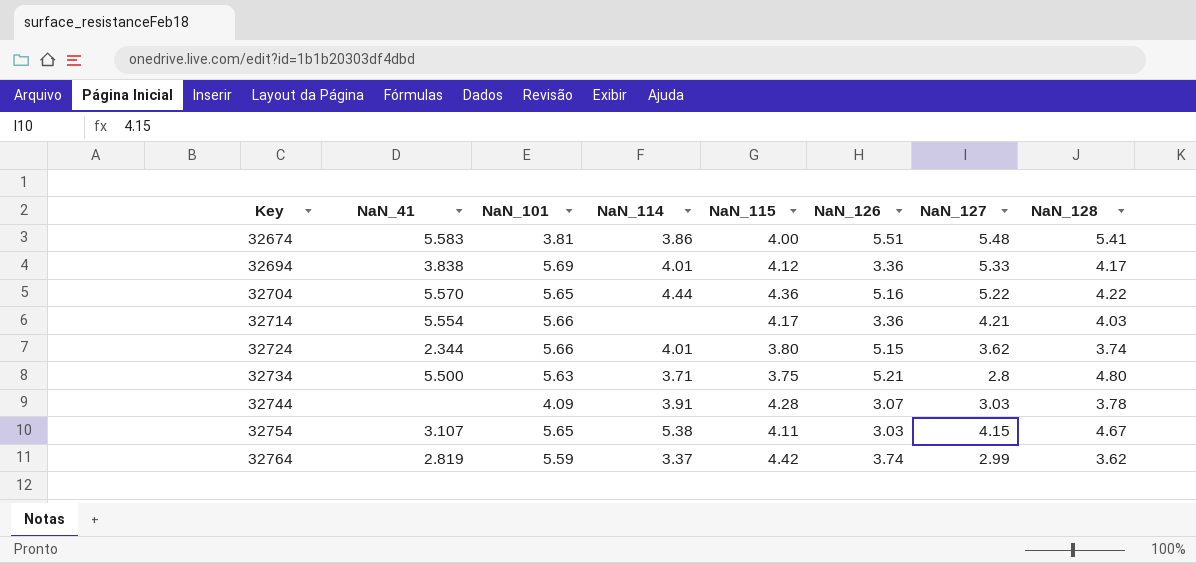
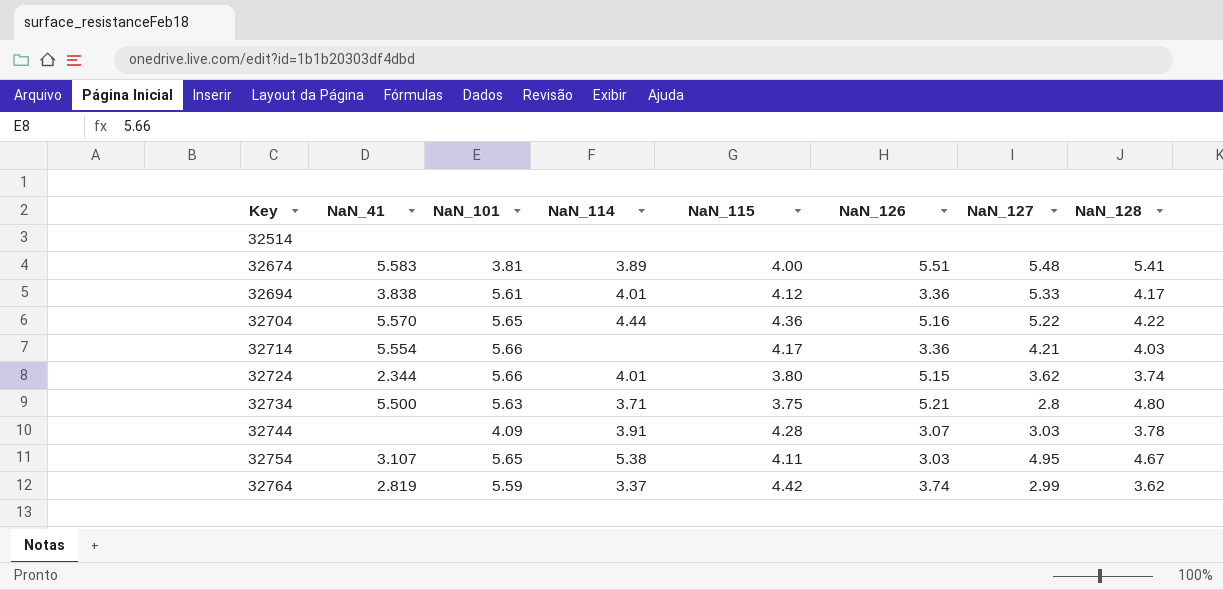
row 32514: none -> none | none | none | none | none | none | none
32674 | NaN_114: 3.86 -> 3.89
32694 | NaN_101: 5.69 -> 5.61
32754 | NaN_127: 4.15 -> 4.95

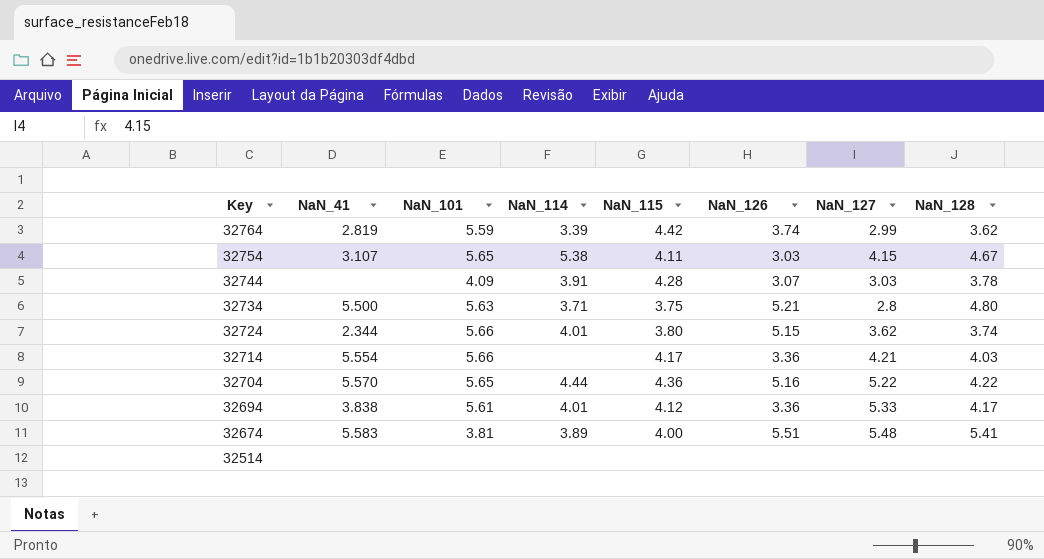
row order: Key ascending -> Key descending
32764 | NaN_114: 3.37 -> 3.39
32754 | NaN_127: 4.95 -> 4.15

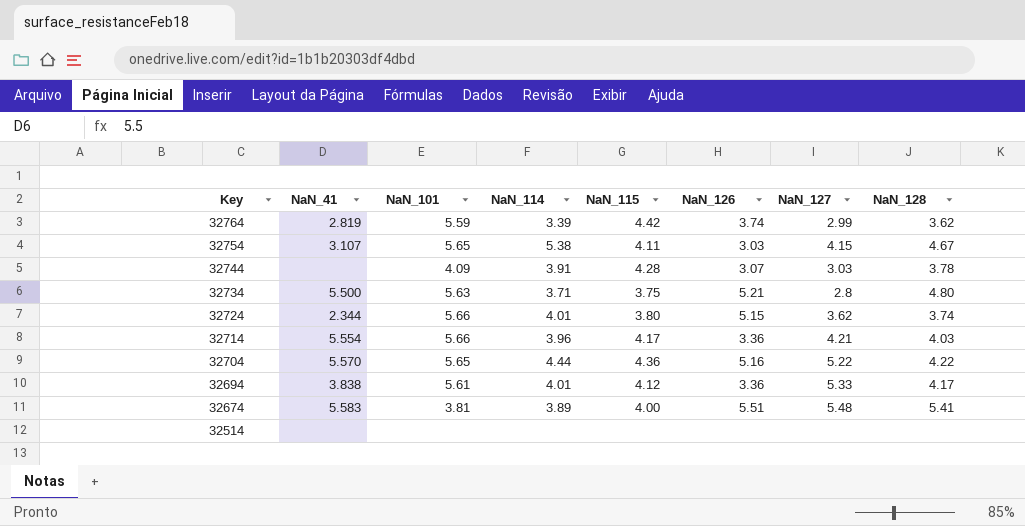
32714 | NaN_114: none -> 3.96

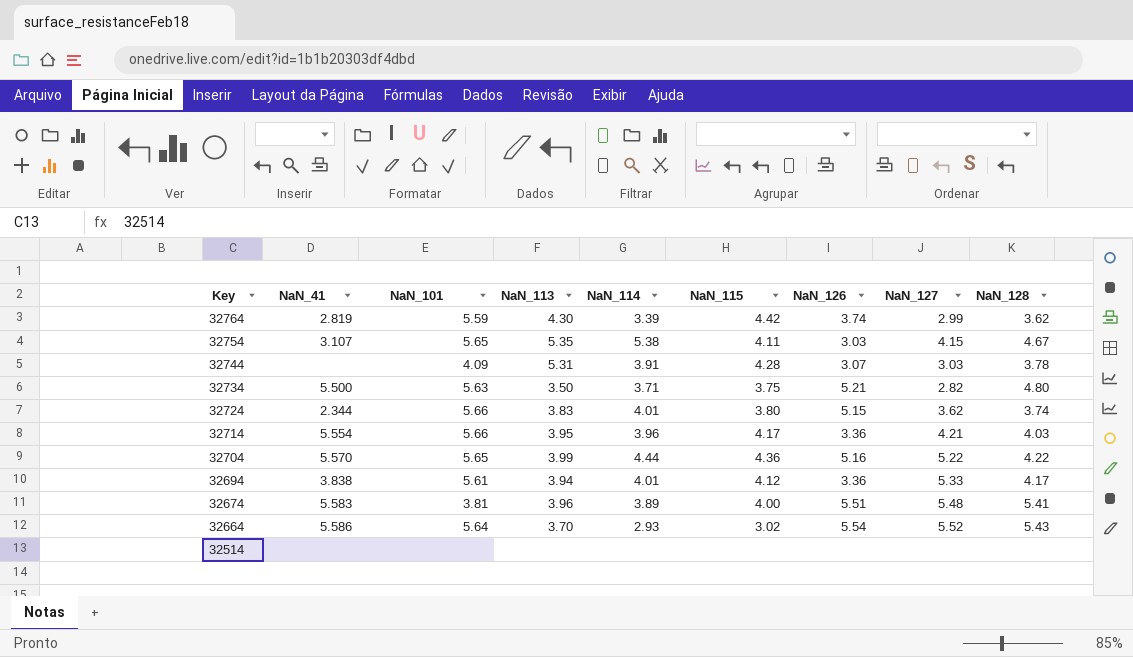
column NaN_113 | position: none -> 4
32734 | NaN_127: 2.8 -> 2.82
row 32664: none -> 5.586 | 5.64 | 3.70 | 2.93 | 3.02 | 5.54 | 5.52 | 5.43

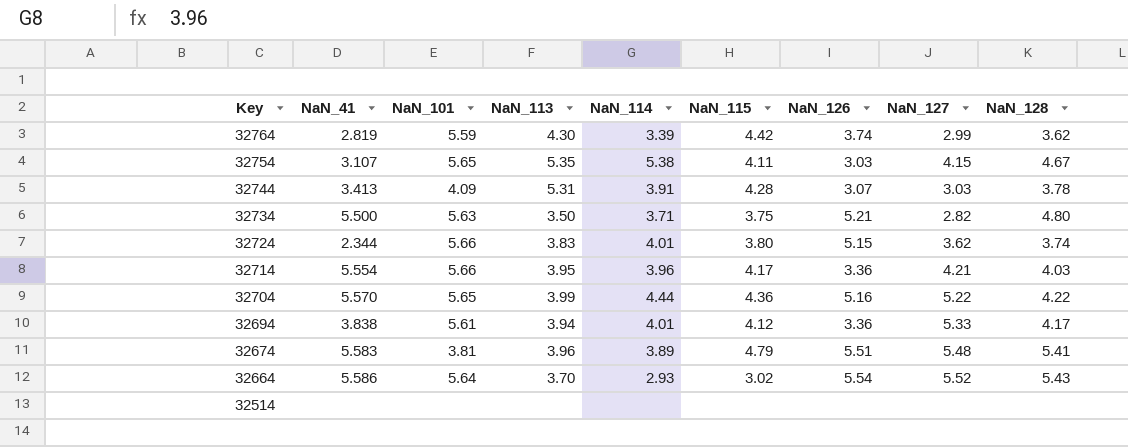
32744 | NaN_41: none -> 3.413
32674 | NaN_115: 4.00 -> 4.79

